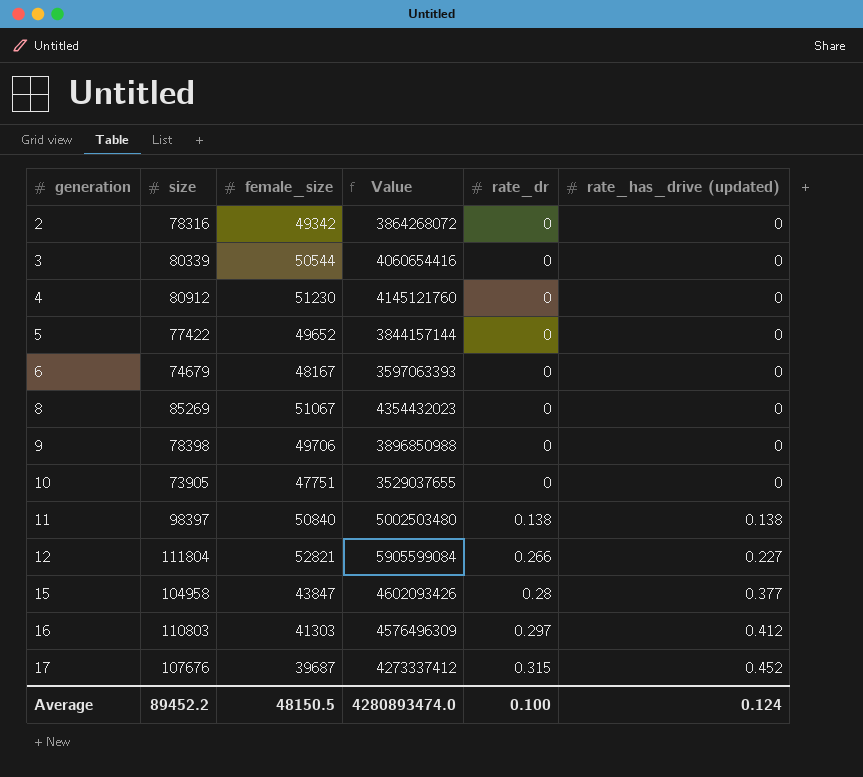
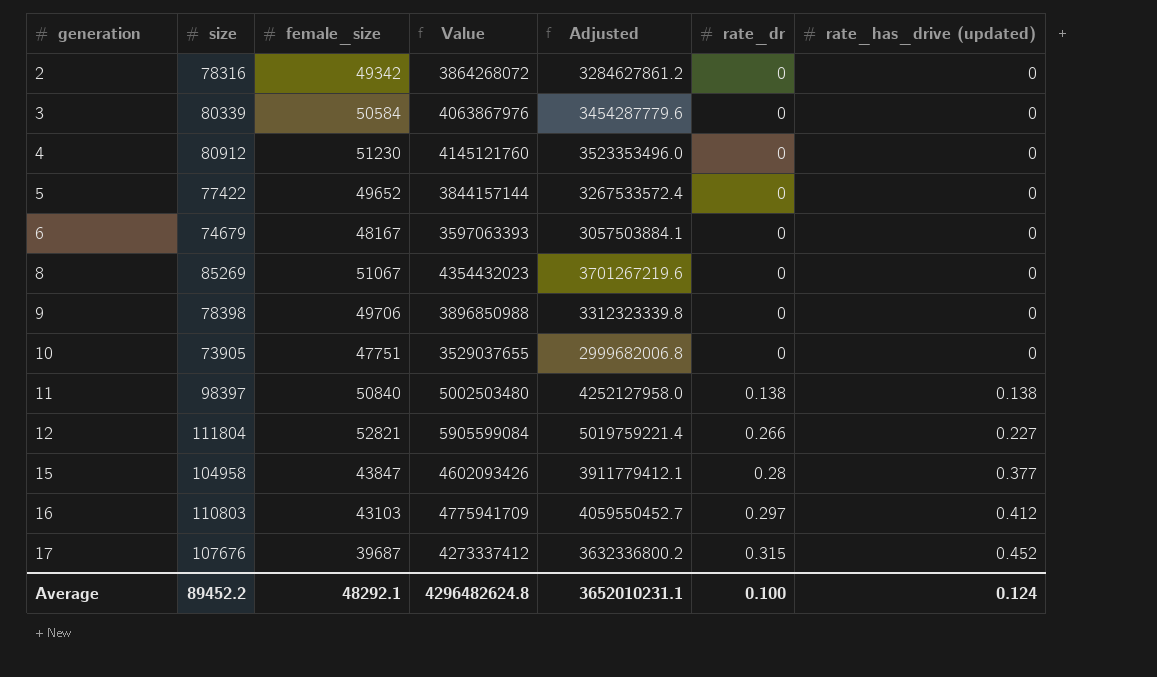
column Adjusted | formula: none -> [Value] * 0.85
3 | female_size: 50544 -> 50584
3 | Value: 4060654416 -> 4063867976
16 | female_size: 41303 -> 43103
16 | Value: 4576496309 -> 4775941709
Average | female_size: 48150.5 -> 48292.1
Average | Value: 4280893474.0 -> 4296482624.8

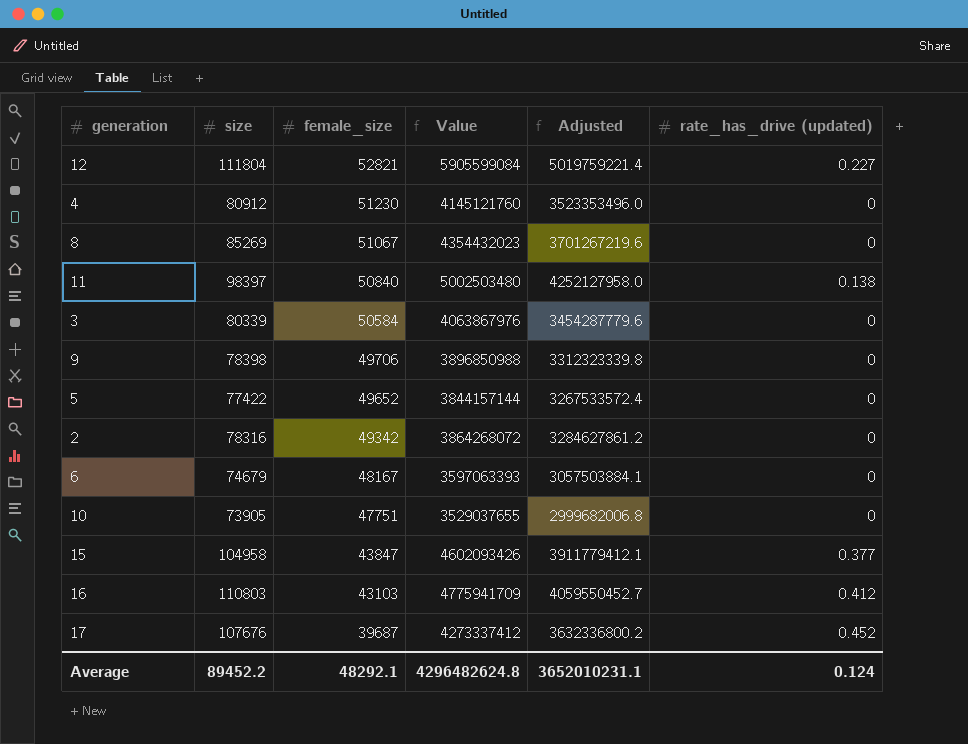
row order: generation ascending -> female_size descending
column rate_dr | position: 6 -> none

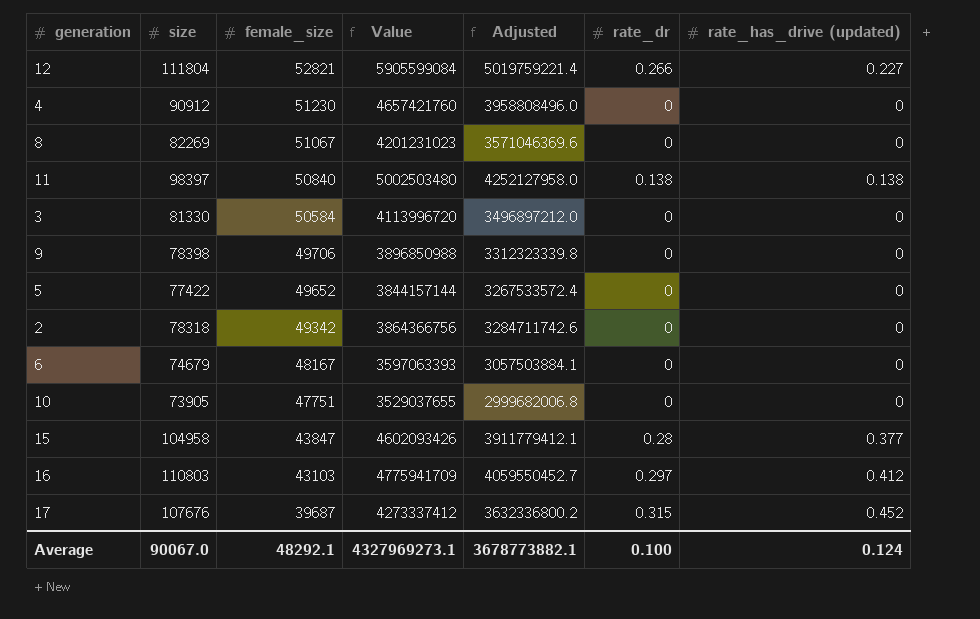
column rate_dr | position: none -> 6
4 | size: 80912 -> 90912
4 | Value: 4145121760 -> 4657421760
4 | Adjusted: 3523353496.0 -> 3958808496.0
8 | size: 85269 -> 82269
8 | Value: 4354432023 -> 4201231023
8 | Adjusted: 3701267219.6 -> 3571046369.6
3 | size: 80339 -> 81330
3 | Value: 4063867976 -> 4113996720
3 | Adjusted: 3454287779.6 -> 3496897212.0
2 | size: 78316 -> 78318
2 | Value: 3864268072 -> 3864366756
2 | Adjusted: 3284627861.2 -> 3284711742.6
Average | size: 89452.2 -> 90067.0
Average | Value: 4296482624.8 -> 4327969273.1
Average | Adjusted: 3652010231.1 -> 3678773882.1

